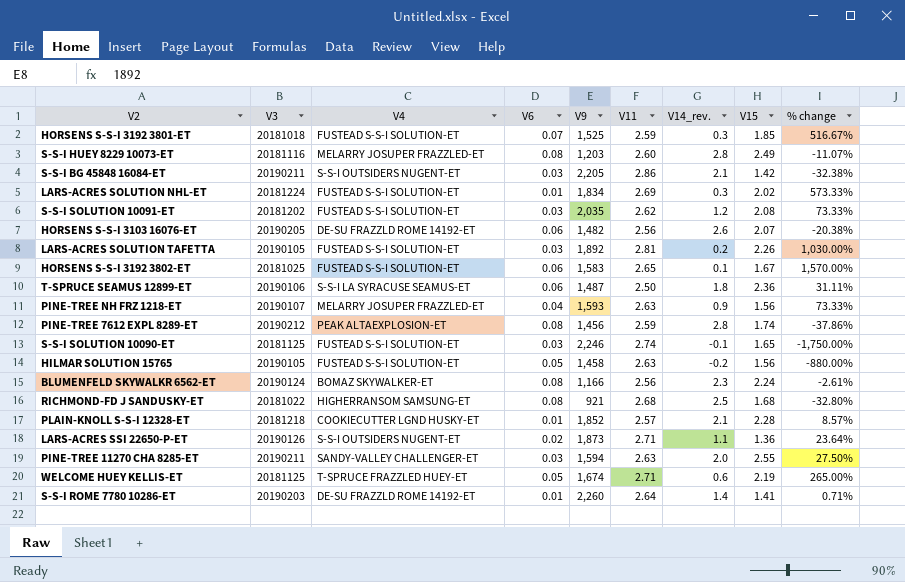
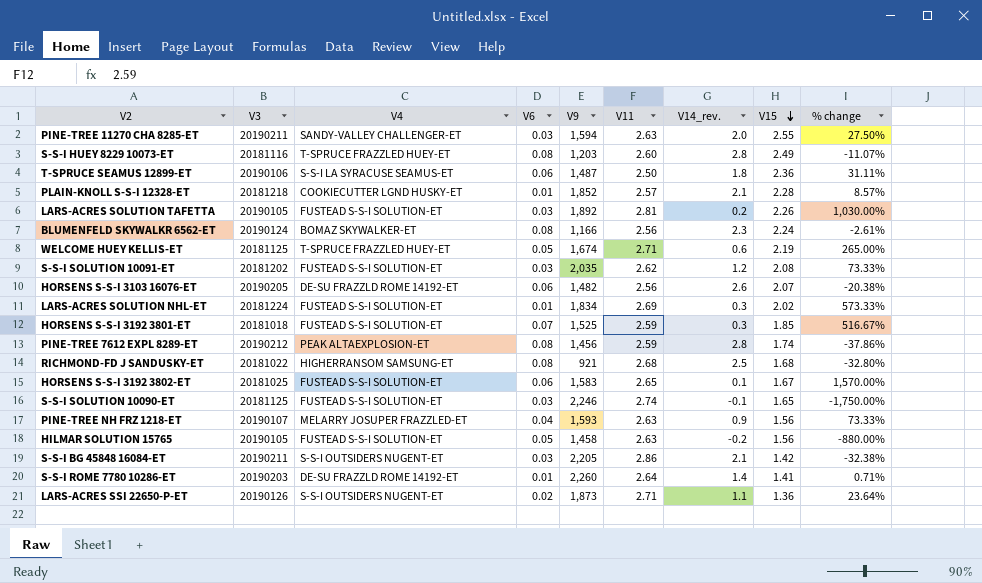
row order: none -> V15 descending
S-S-I HUEY 8229 10073-ET | V4: MELARRY JOSUPER FRAZZLED-ET -> T-SPRUCE FRAZZLED HUEY-ET

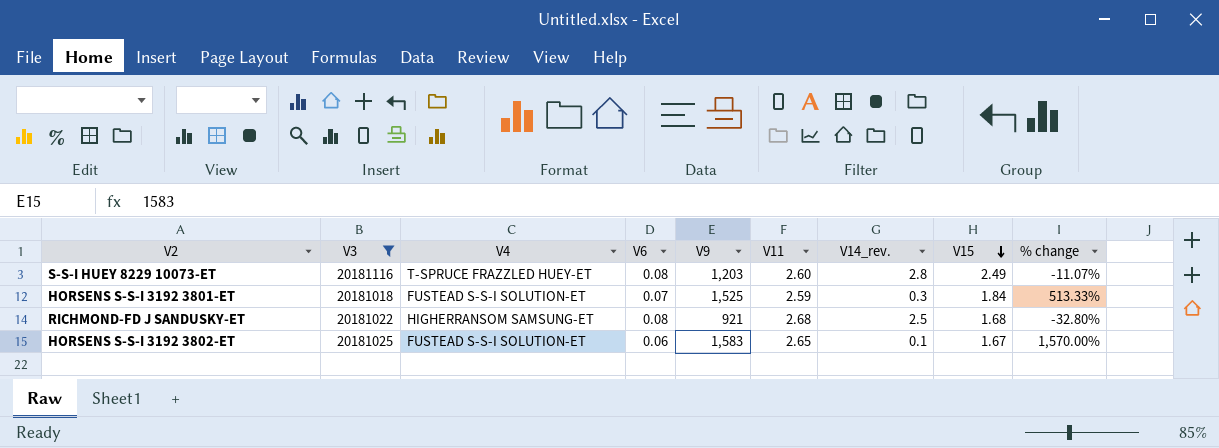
filter: none -> V3 <= 20181116
HORSENS S-S-I 3192 3801-ET | V15: 1.85 -> 1.84
HORSENS S-S-I 3192 3801-ET | % change: 516.67% -> 513.33%

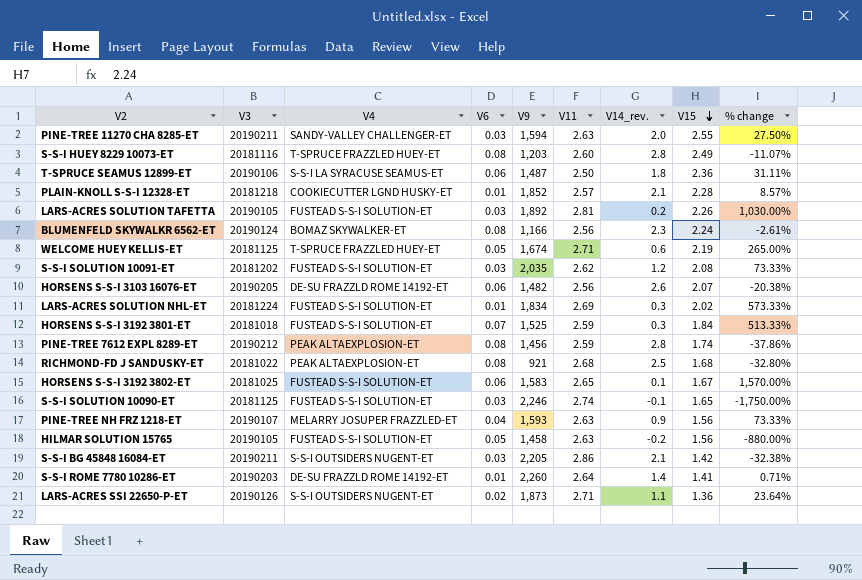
filter: V3 <= 20181116 -> none
RICHMOND-FD J SANDUSKY-ET | V4: HIGHERRANSOM SAMSUNG-ET -> PEAK ALTAEXPLOSION-ET

